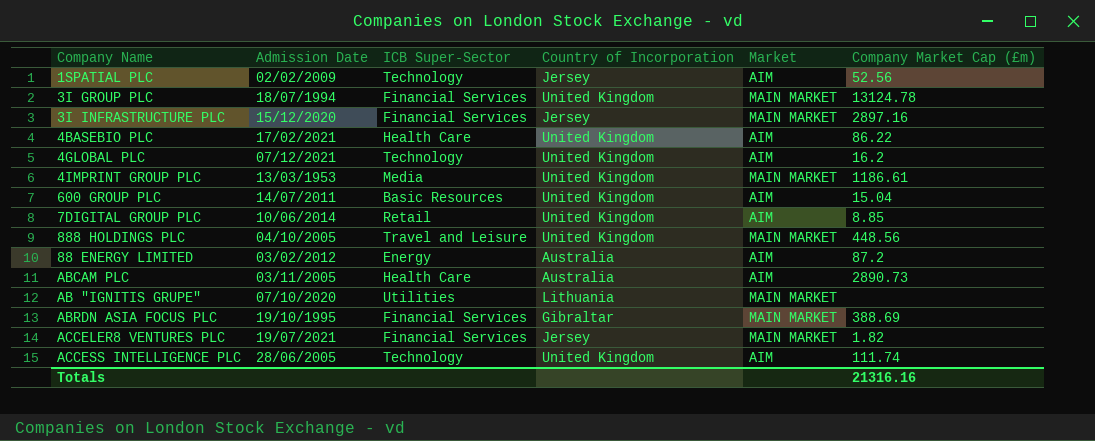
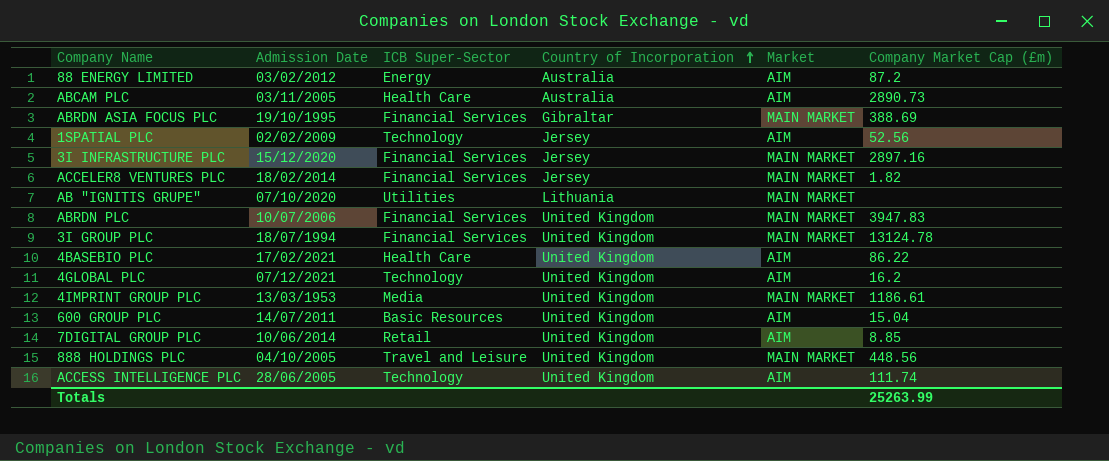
row order: none -> Country of Incorporation ascending
ACCELER8 VENTURES PLC | Admission Date: 19/07/2021 -> 18/02/2014
row ABRDN PLC: none -> 10/07/2006 | Financial Services | United Kingdom | MAIN MARKET | 3947.83
Totals | Company Market Cap (£m): 21316.16 -> 25263.99

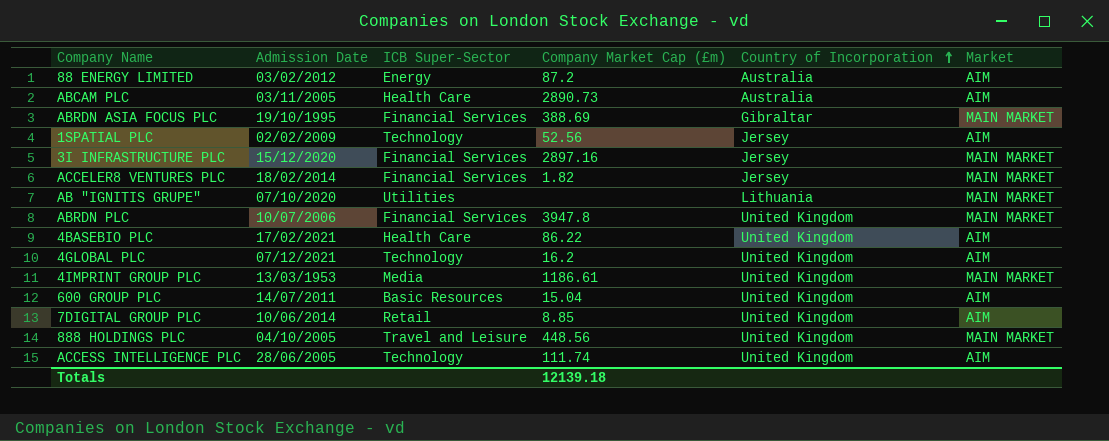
column Company Market Cap (£m) | position: 6 -> 4
row 3I GROUP PLC: 18/07/1994 | Financial Services | United Kingdom | MAIN MARKET | 13124.78 -> none
ABRDN PLC | Company Market Cap (£m): 3947.83 -> 3947.8
Totals | Company Market Cap (£m): 25263.99 -> 12139.18

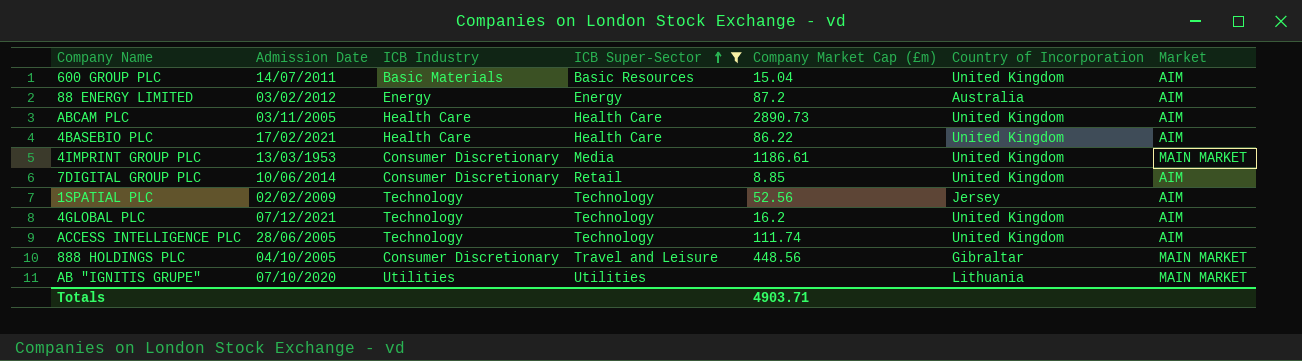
filter: none -> ICB Super-Sector != Financial Services
row order: Country of Incorporation ascending -> ICB Super-Sector ascending
column ICB Industry | position: none -> 3
ABCAM PLC | Country of Incorporation: Australia -> United Kingdom
888 HOLDINGS PLC | Country of Incorporation: United Kingdom -> Gibraltar
Totals | Company Market Cap (£m): 12139.18 -> 4903.71

